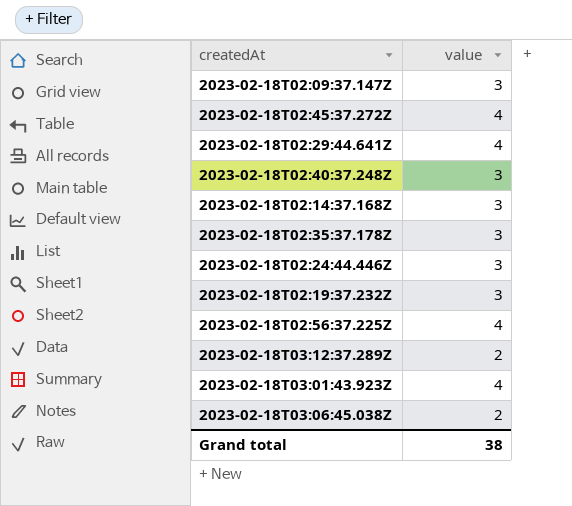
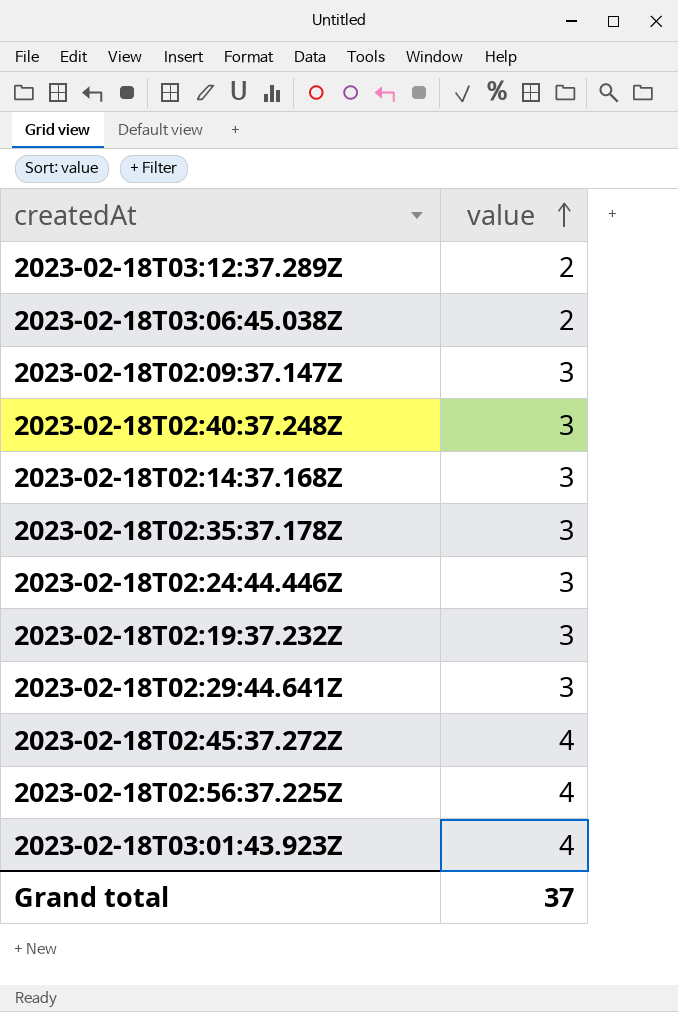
row order: none -> value ascending
2023-02-18T02:29:44.641Z | value: 4 -> 3
Grand total | value: 38 -> 37

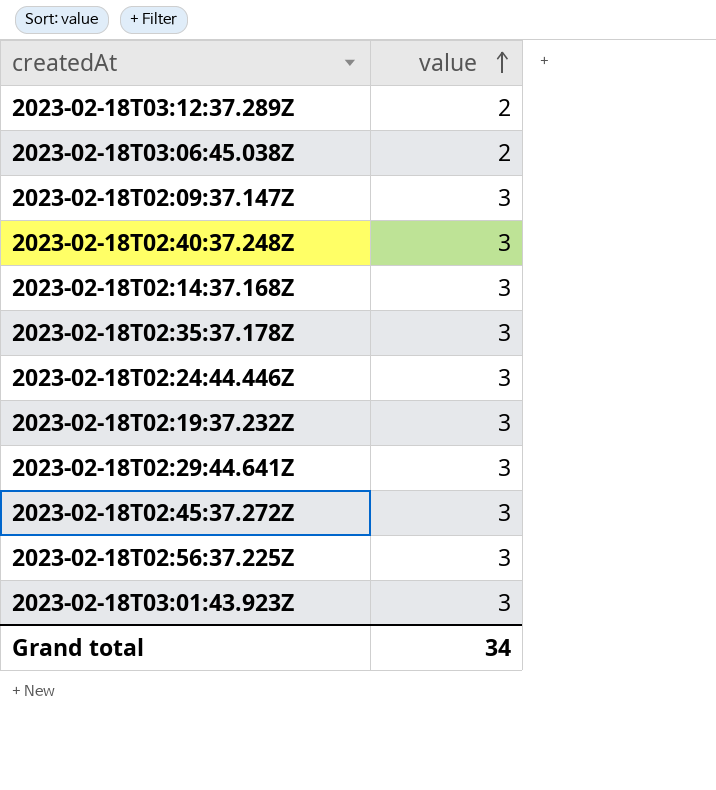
2023-02-18T02:45:37.272Z | value: 4 -> 3
2023-02-18T02:56:37.225Z | value: 4 -> 3
2023-02-18T03:01:43.923Z | value: 4 -> 3
Grand total | value: 37 -> 34

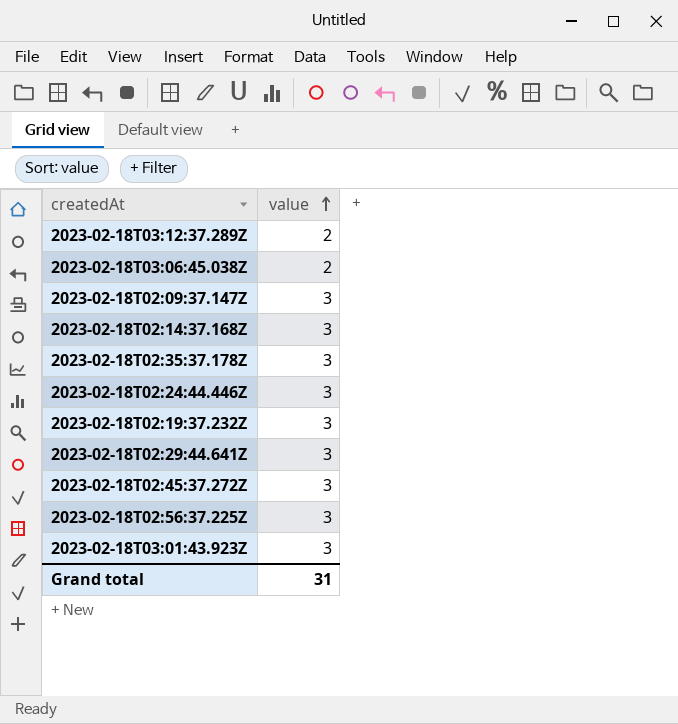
row 2023-02-18T02:40:37.248Z: 3 -> none
Grand total | value: 34 -> 31

